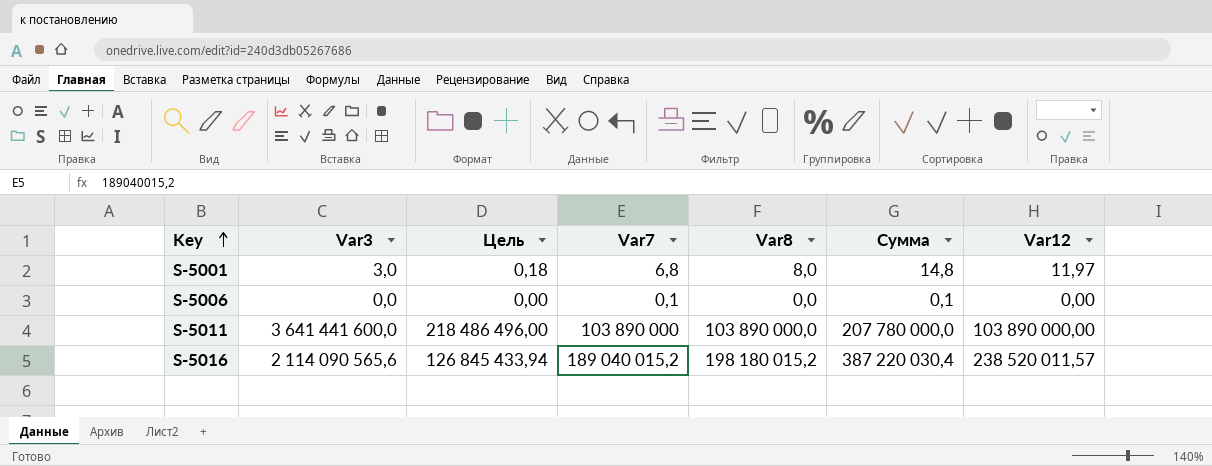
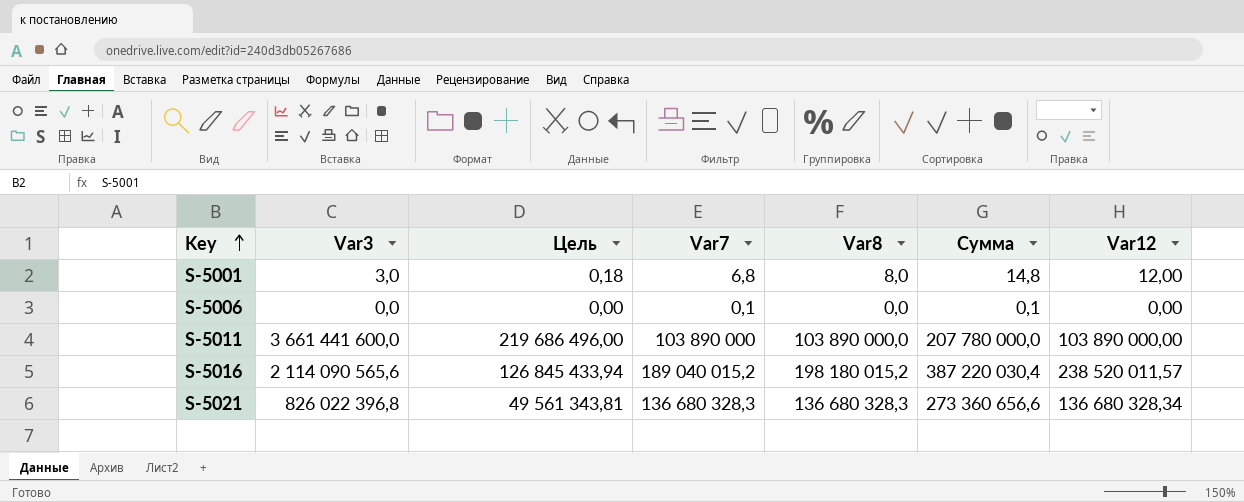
S-5001 | Var12: 11,97 -> 12,00
S-5011 | Var3: 3 641 441 600,0 -> 3 661 441 600,0
S-5011 | Цель: 218 486 496,00 -> 219 686 496,00
row S-5021: none -> 826 022 396,8 | 49 561 343,81 | 136 680 328,3 | 136 680 328,3 | 273 360 656,6 | 136 680 328,34

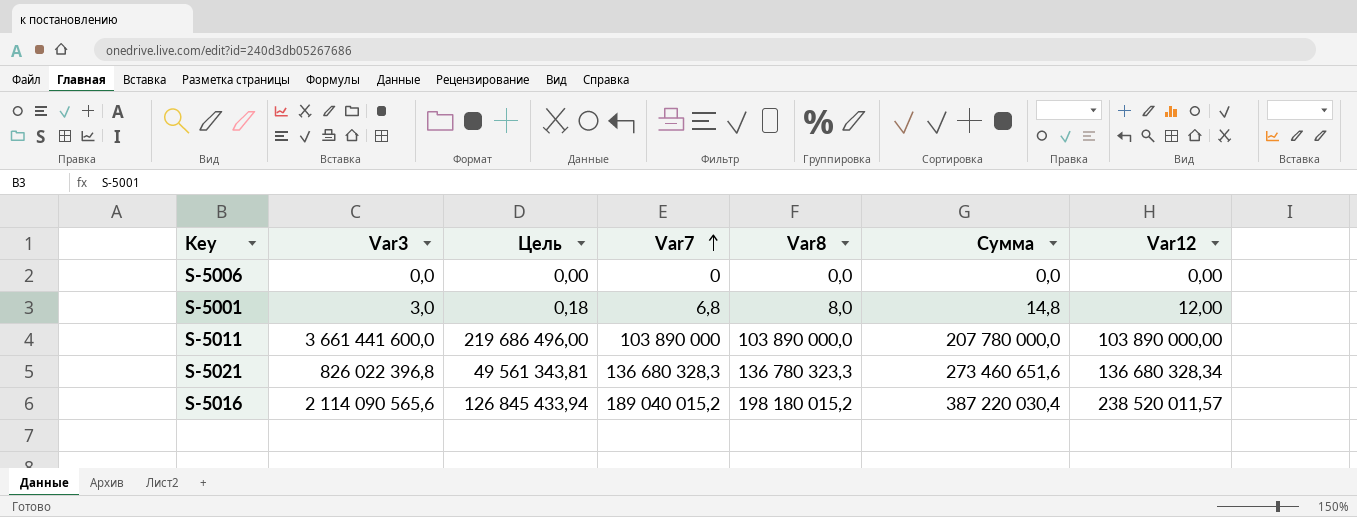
row order: Key ascending -> Var7 ascending
S-5006 | Var7: 0,1 -> 0
S-5006 | Сумма: 0,1 -> 0,0
S-5021 | Var8: 136 680 328,3 -> 136 780 323,3
S-5021 | Сумма: 273 360 656,6 -> 273 460 651,6

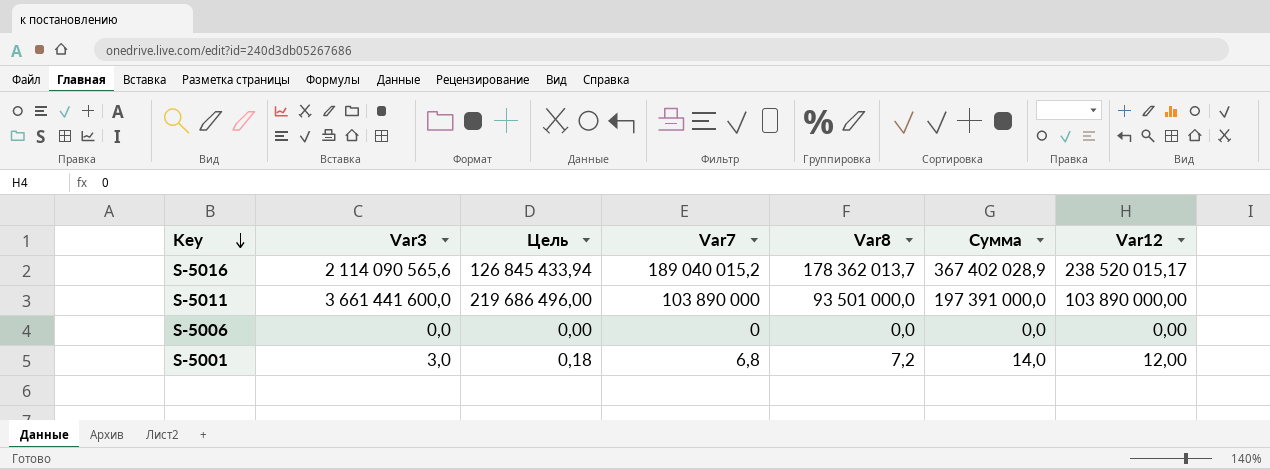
row order: Var7 ascending -> Key descending
row S-5021: 826 022 396,8 | 49 561 343,81 | 136 680 328,3 | 136 780 323,3 | 273 460 651,6 | 136 680 328,34 -> none
S-5016 | Var8: 198 180 015,2 -> 178 362 013,7
S-5016 | Сумма: 387 220 030,4 -> 367 402 028,9
S-5016 | Var12: 238 520 011,57 -> 238 520 015,17
S-5011 | Var8: 103 890 000,0 -> 93 501 000,0
S-5011 | Сумма: 207 780 000,0 -> 197 391 000,0
S-5001 | Var8: 8,0 -> 7,2
S-5001 | Сумма: 14,8 -> 14,0

